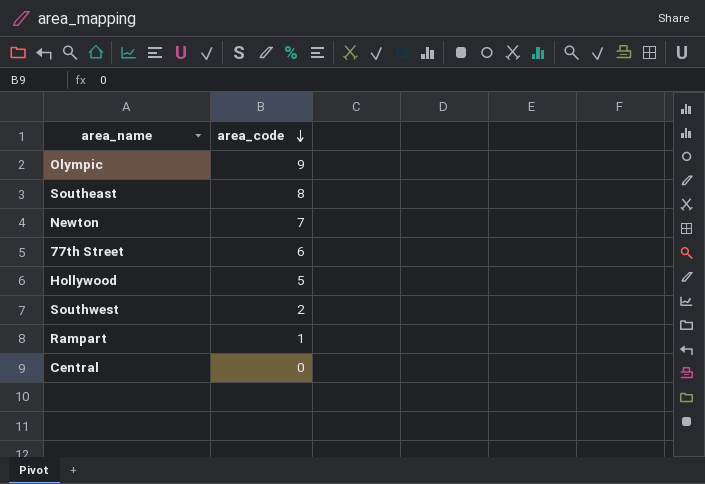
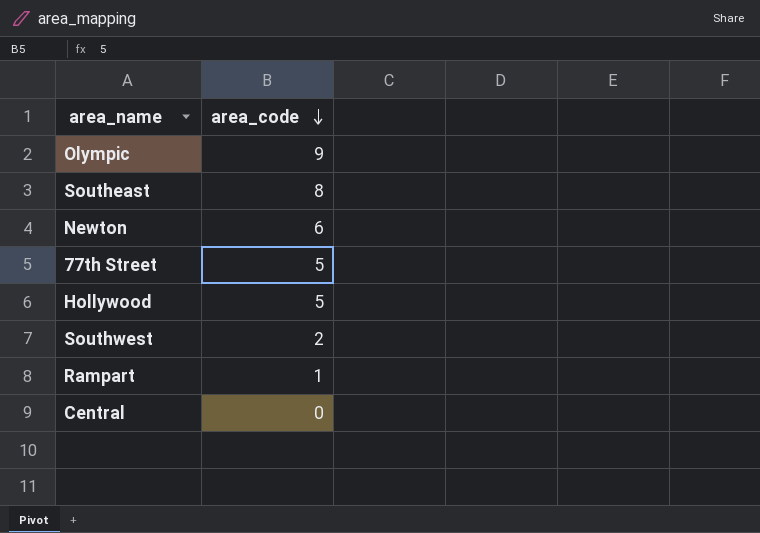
Newton | area_code: 7 -> 6
77th Street | area_code: 6 -> 5

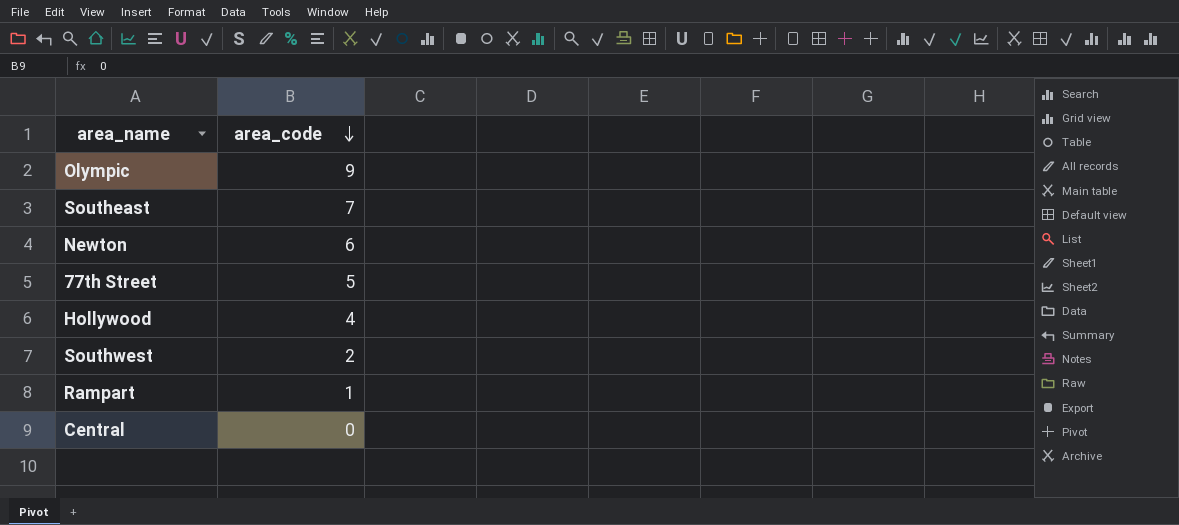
Southeast | area_code: 8 -> 7
Hollywood | area_code: 5 -> 4

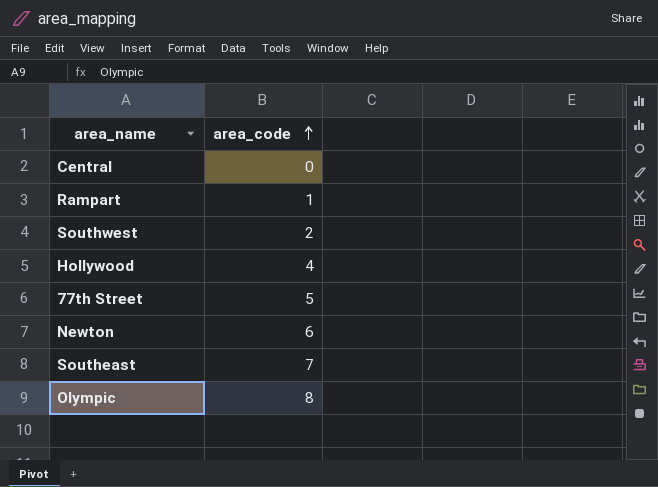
row order: area_code descending -> area_code ascending
Olympic | area_code: 9 -> 8

